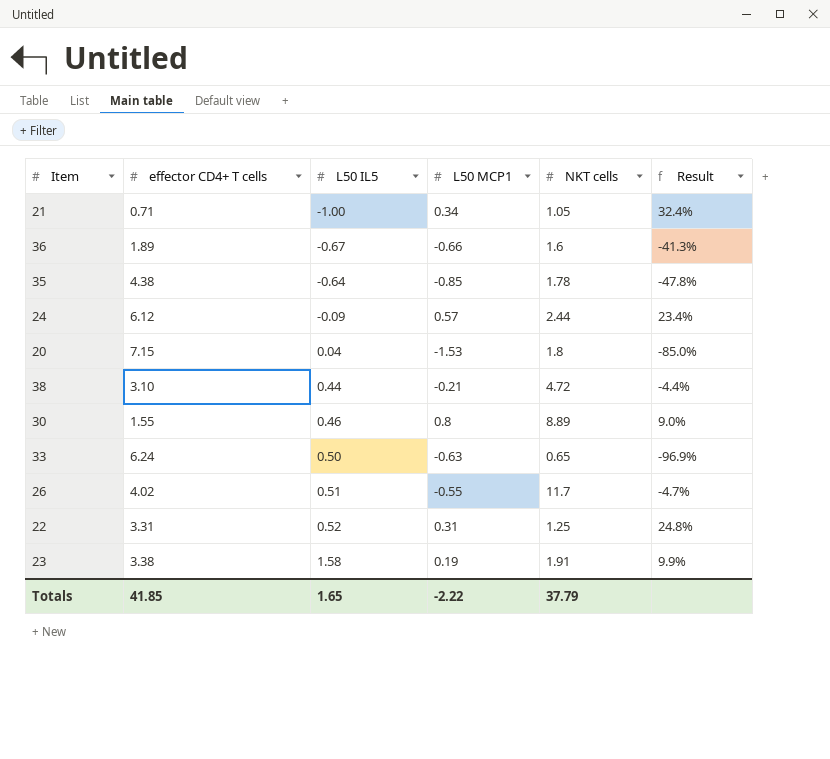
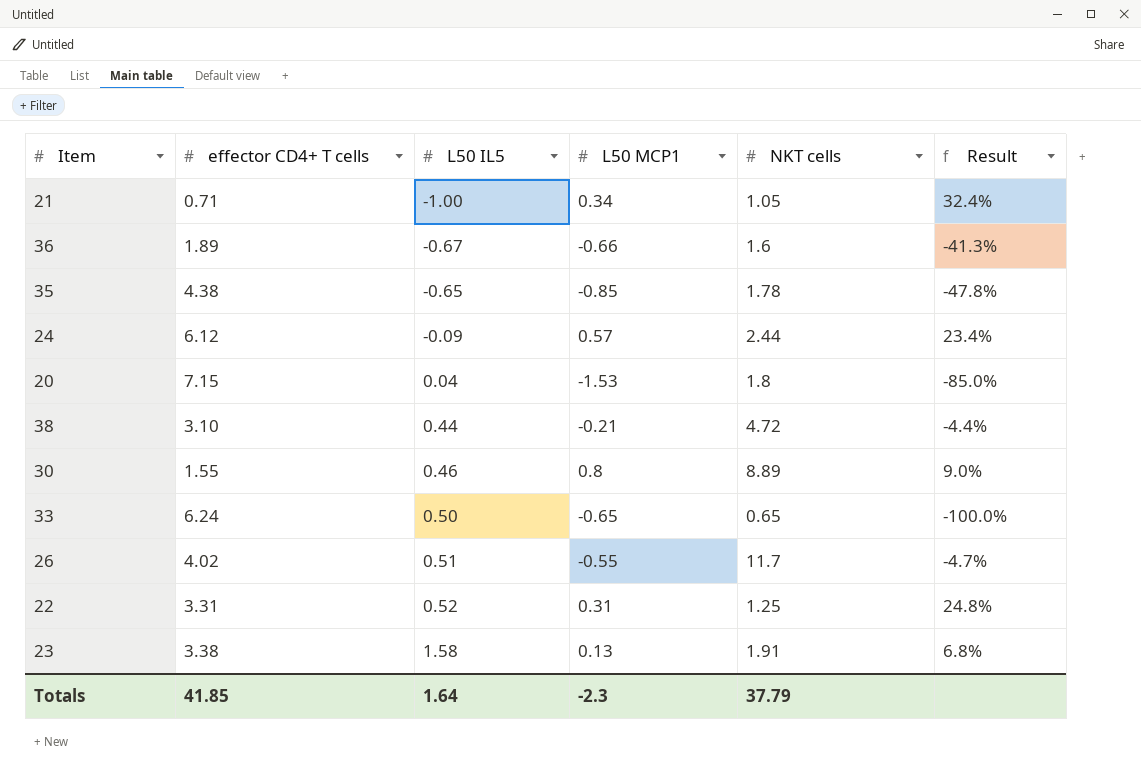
35 | L50 IL5: -0.64 -> -0.65
33 | L50 MCP1: -0.63 -> -0.65
33 | Result: -96.9% -> -100.0%
23 | L50 MCP1: 0.19 -> 0.13
23 | Result: 9.9% -> 6.8%
Totals | L50 IL5: 1.65 -> 1.64
Totals | L50 MCP1: -2.22 -> -2.3

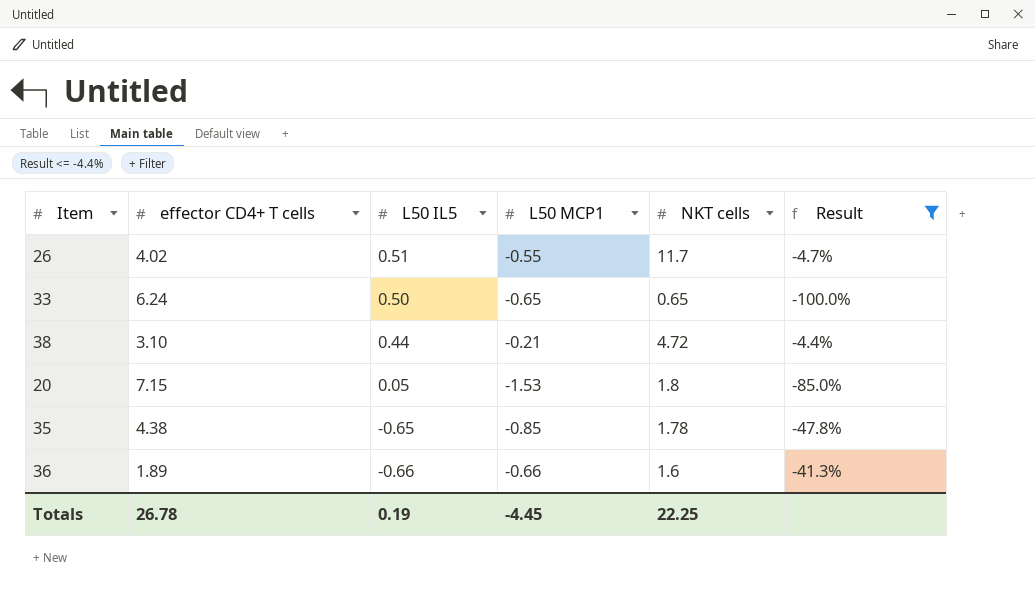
filter: none -> Result <= -4.4%
row order: L50 IL5 ascending -> L50 IL5 descending
20 | L50 IL5: 0.04 -> 0.05
36 | L50 IL5: -0.67 -> -0.66
Totals | effector CD4+ T cells: 41.85 -> 26.78
Totals | L50 IL5: 1.64 -> 0.19
Totals | L50 MCP1: -2.3 -> -4.45
Totals | NKT cells: 37.79 -> 22.25

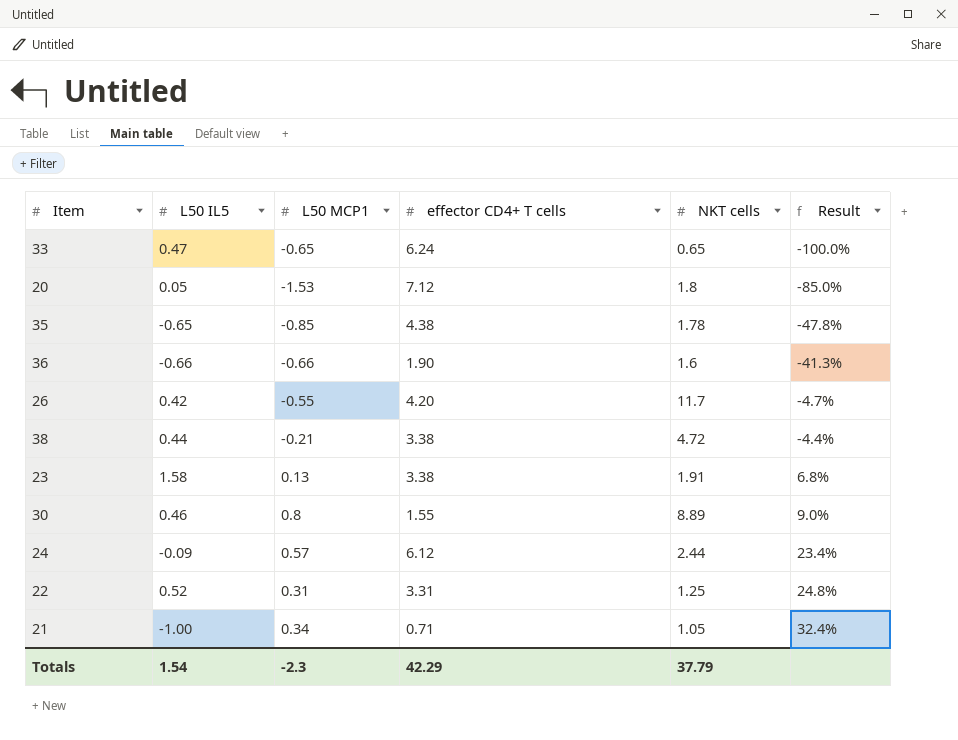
filter: Result <= -4.4% -> none
row order: L50 IL5 descending -> Result ascending
column effector CD4+ T cells | position: 2 -> 4
33 | L50 IL5: 0.50 -> 0.47
20 | effector CD4+ T cells: 7.15 -> 7.12
36 | effector CD4+ T cells: 1.89 -> 1.90
26 | L50 IL5: 0.51 -> 0.42
26 | effector CD4+ T cells: 4.02 -> 4.20
38 | effector CD4+ T cells: 3.10 -> 3.38
Totals | L50 IL5: 0.19 -> 1.54
Totals | L50 MCP1: -4.45 -> -2.3
Totals | effector CD4+ T cells: 26.78 -> 42.29
Totals | NKT cells: 22.25 -> 37.79

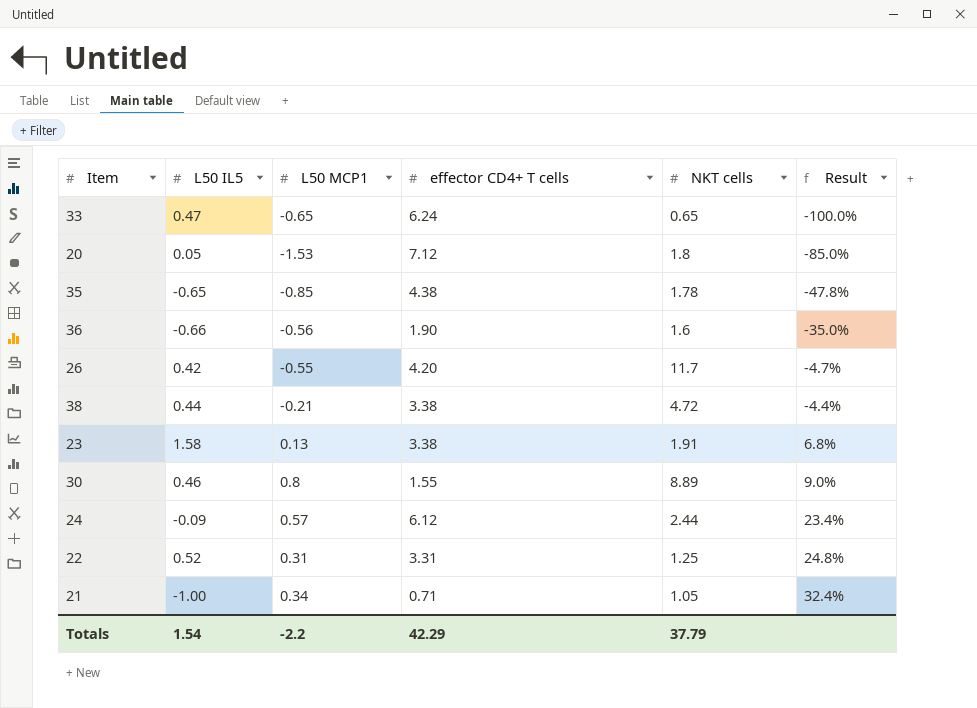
36 | L50 MCP1: -0.66 -> -0.56
36 | Result: -41.3% -> -35.0%
Totals | L50 MCP1: -2.3 -> -2.2

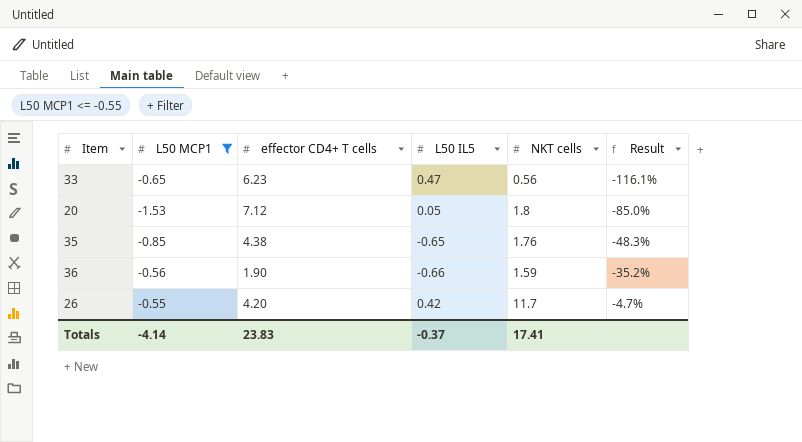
filter: none -> L50 MCP1 <= -0.55
column L50 IL5 | position: 2 -> 4
33 | effector CD4+ T cells: 6.24 -> 6.23
33 | NKT cells: 0.65 -> 0.56
33 | Result: -100.0% -> -116.1%
35 | NKT cells: 1.78 -> 1.76
35 | Result: -47.8% -> -48.3%
36 | NKT cells: 1.6 -> 1.59
36 | Result: -35.0% -> -35.2%
Totals | L50 MCP1: -2.2 -> -4.14
Totals | effector CD4+ T cells: 42.29 -> 23.83
Totals | L50 IL5: 1.54 -> -0.37
Totals | NKT cells: 37.79 -> 17.41

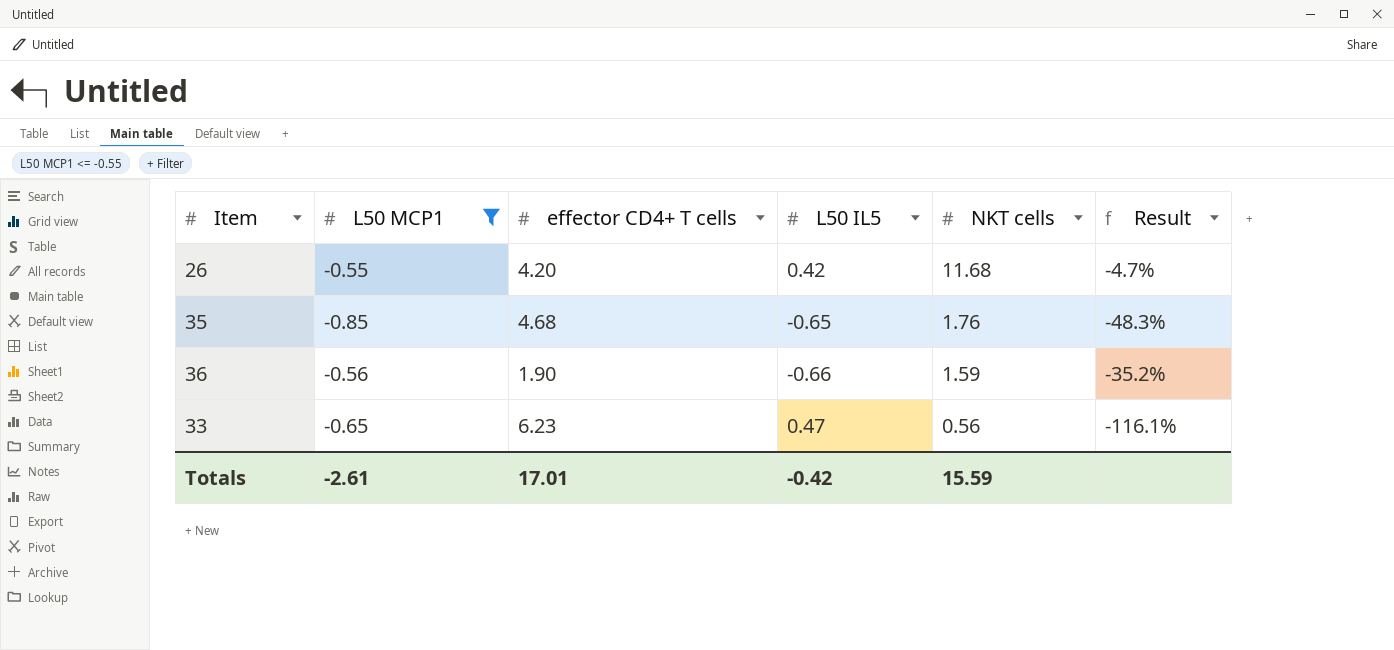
row order: Result ascending -> NKT cells descending
row 20: -1.53 | 7.12 | 0.05 | 1.8 | -85.0% -> none
26 | NKT cells: 11.7 -> 11.68
35 | effector CD4+ T cells: 4.38 -> 4.68
Totals | L50 MCP1: -4.14 -> -2.61
Totals | effector CD4+ T cells: 23.83 -> 17.01
Totals | L50 IL5: -0.37 -> -0.42
Totals | NKT cells: 17.41 -> 15.59

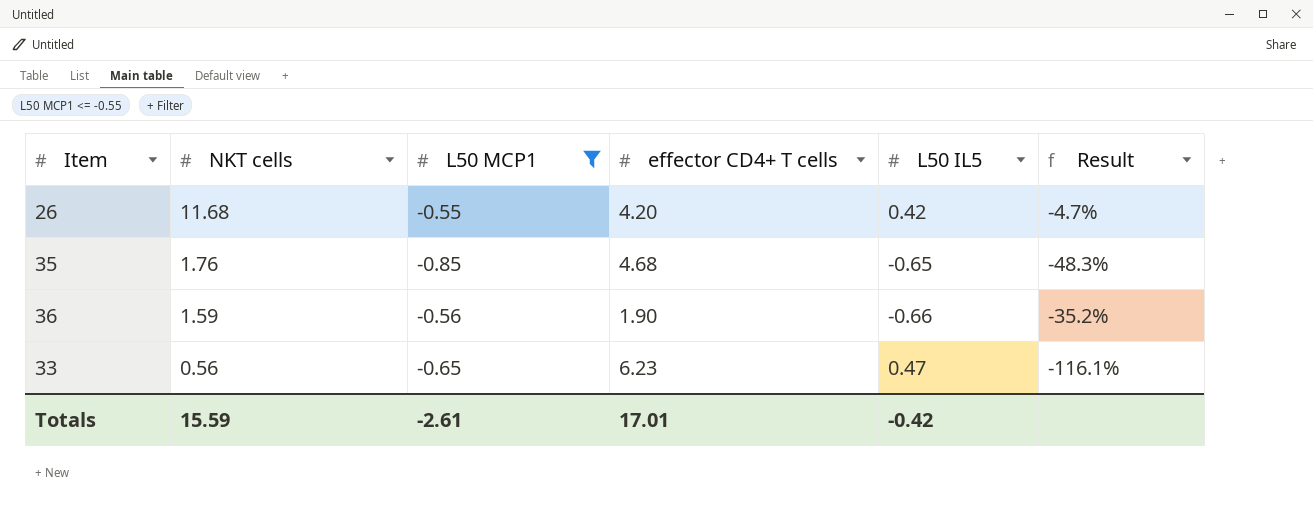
column NKT cells | position: 5 -> 2

